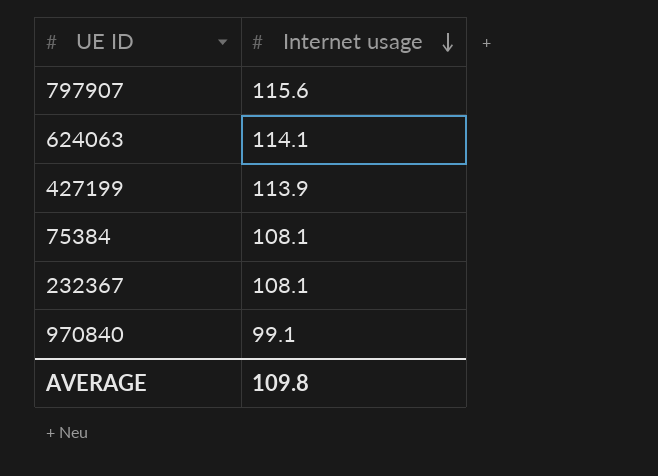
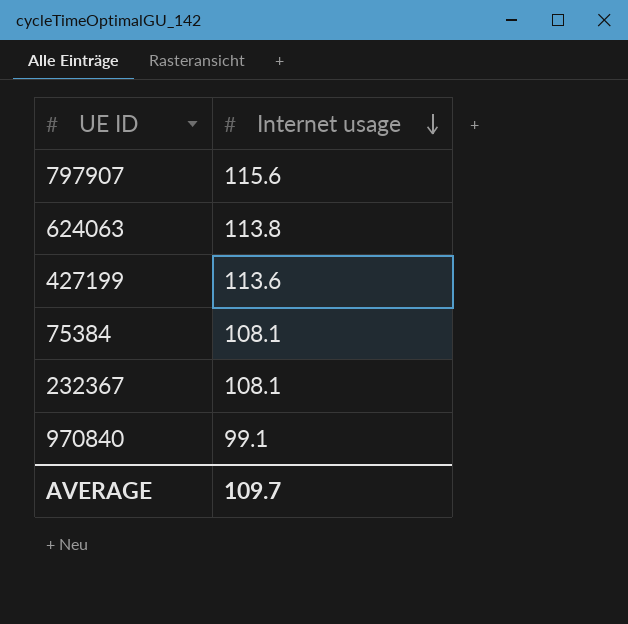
624063 | Internet usage: 114.1 -> 113.8
427199 | Internet usage: 113.9 -> 113.6
AVERAGE | Internet usage: 109.8 -> 109.7

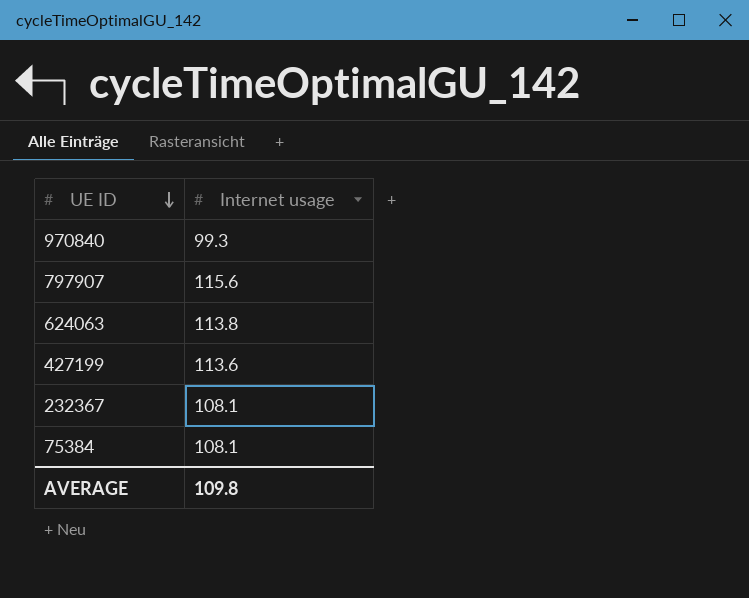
row order: Internet usage descending -> UE ID descending
970840 | Internet usage: 99.1 -> 99.3
AVERAGE | Internet usage: 109.7 -> 109.8

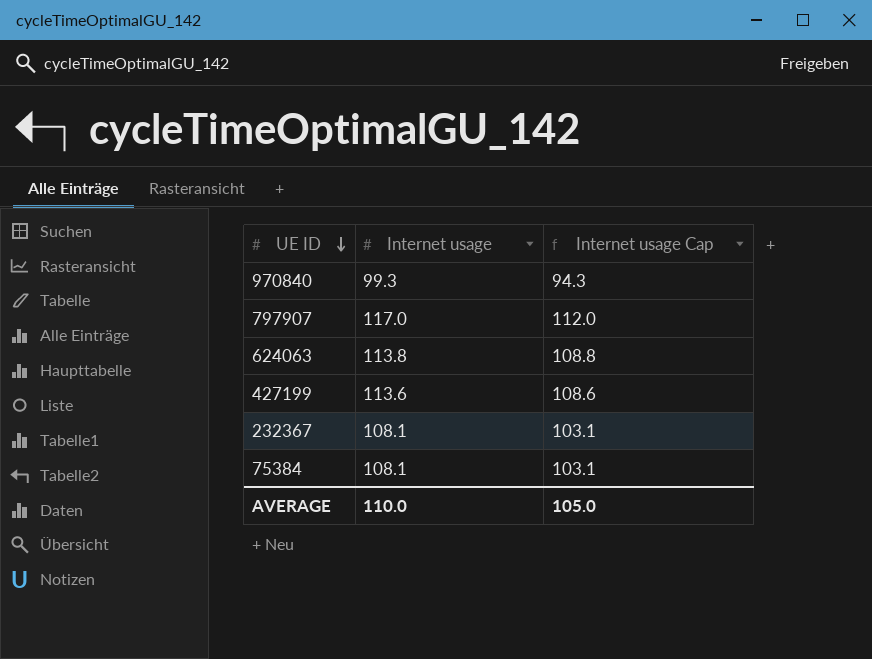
column Internet usage Cap | formula: none -> [Internet usage] - 5
797907 | Internet usage: 115.6 -> 117.0
AVERAGE | Internet usage: 109.8 -> 110.0

